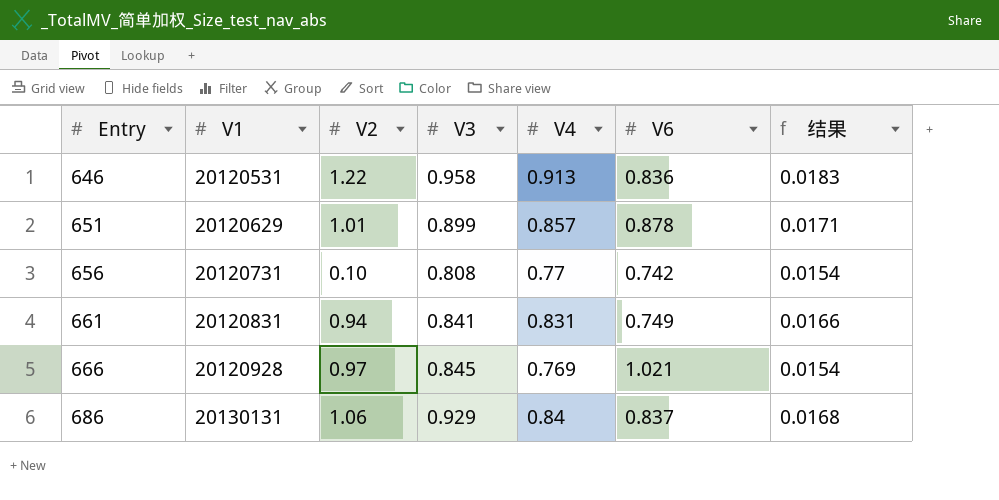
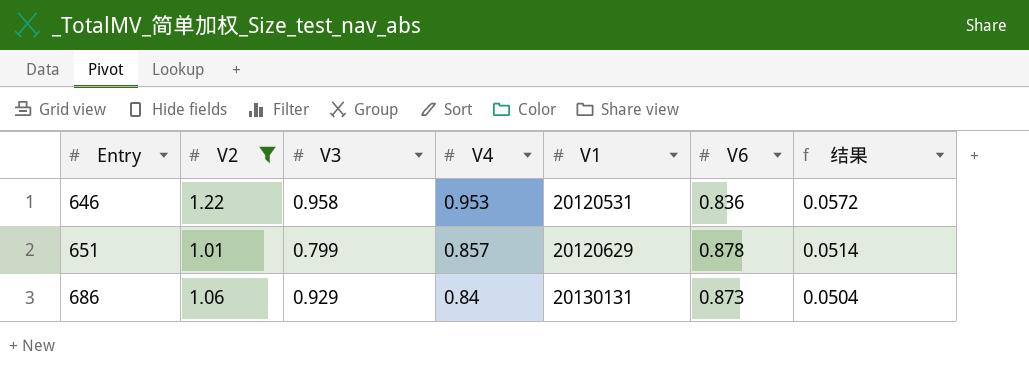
filter: none -> V2 >= 1.01
column V1 | position: 2 -> 5
column 结果 | formula: [V4] * 0.02 -> [V4] * 0.06
646 | V4: 0.913 -> 0.953
651 | V3: 0.899 -> 0.799
686 | V6: 0.837 -> 0.873

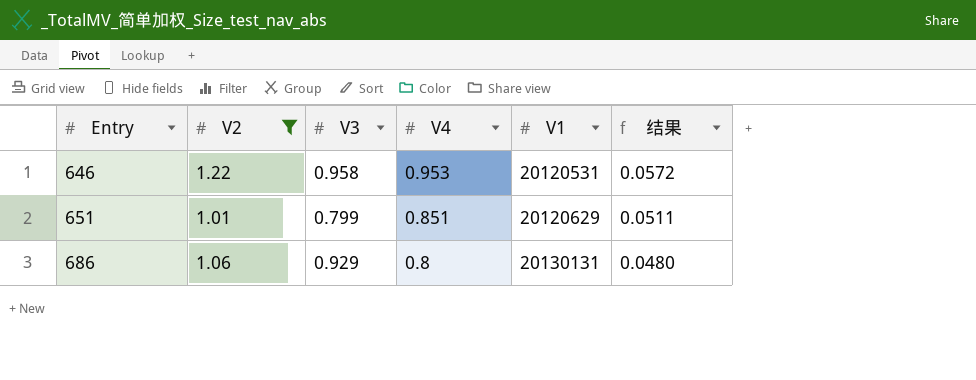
column V6 | position: 6 -> none
651 | V4: 0.857 -> 0.851
651 | 结果: 0.0514 -> 0.0511
686 | V4: 0.84 -> 0.8
686 | 结果: 0.0504 -> 0.0480

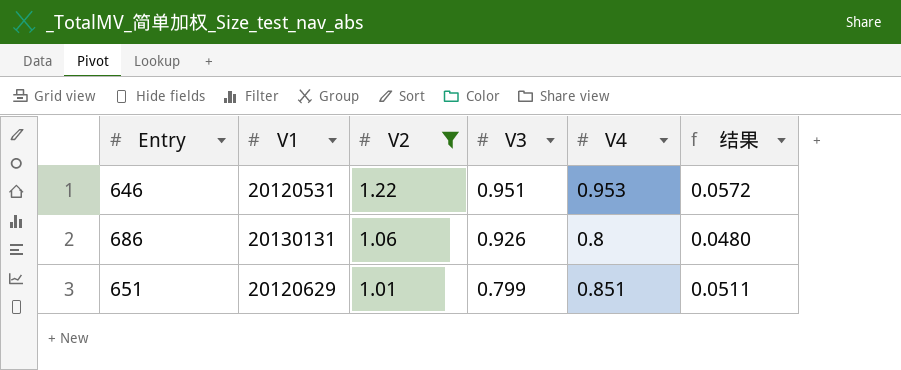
row order: Entry ascending -> V2 descending
column V1 | position: 5 -> 2
646 | V3: 0.958 -> 0.951
686 | V3: 0.929 -> 0.926

